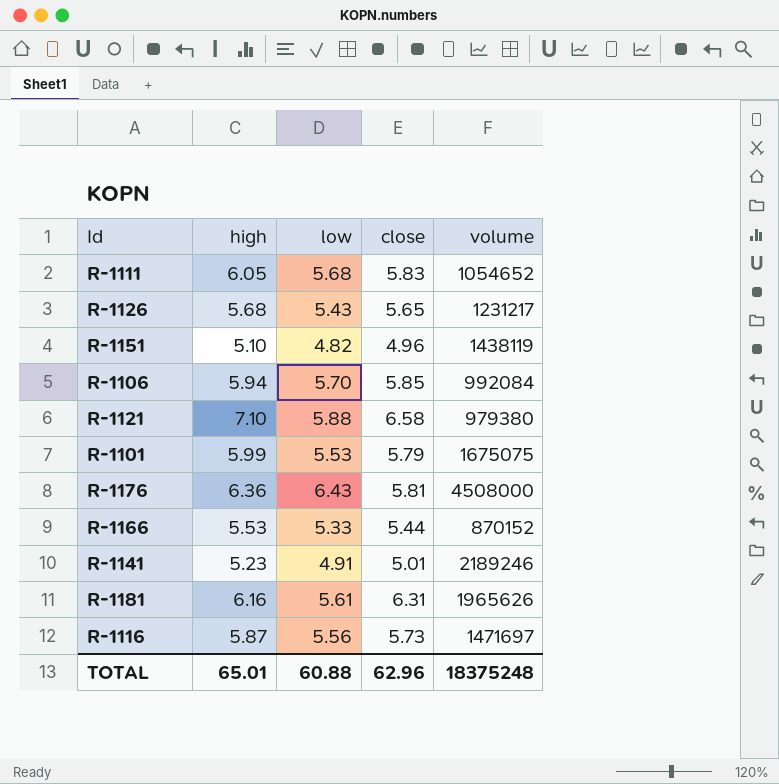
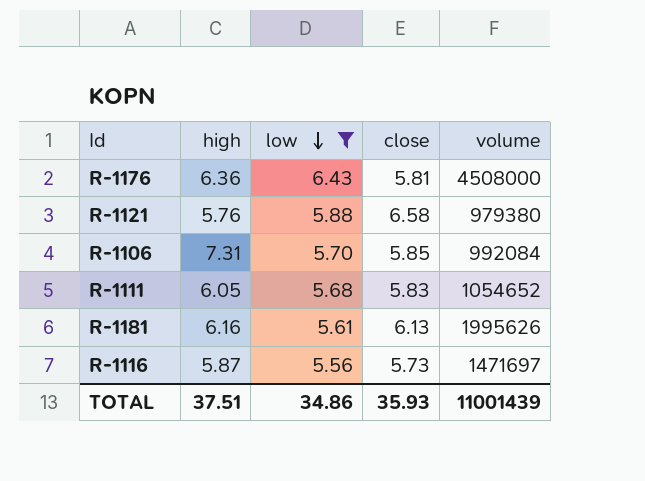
filter: none -> low >= 5.56
row order: none -> low descending
R-1121 | high: 7.10 -> 5.76
R-1106 | high: 5.94 -> 7.31
R-1181 | close: 6.31 -> 6.13
R-1181 | volume: 1965626 -> 1995626
TOTAL | high: 65.01 -> 37.51
TOTAL | low: 60.88 -> 34.86
TOTAL | close: 62.96 -> 35.93
TOTAL | volume: 18375248 -> 11001439

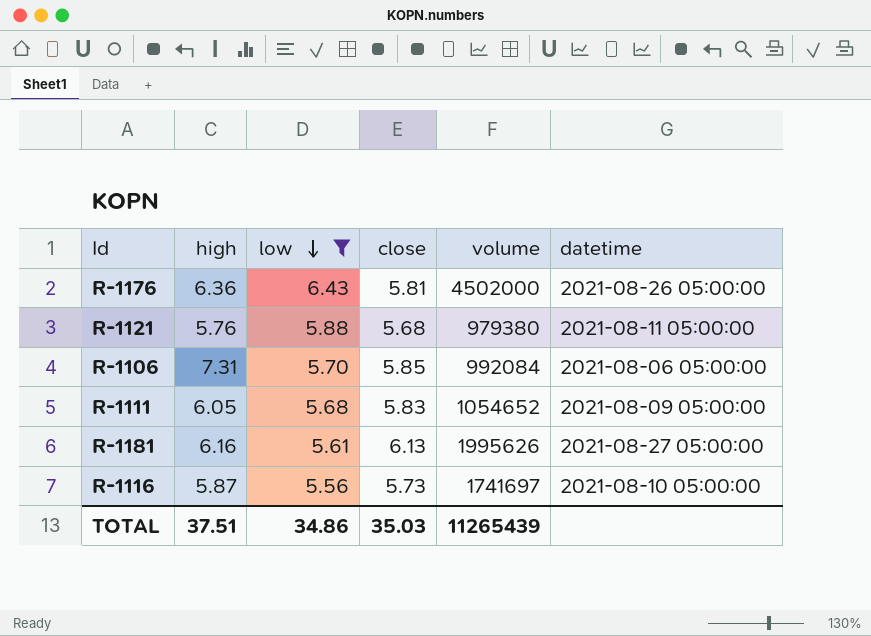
column datetime | position: none -> 6
R-1176 | volume: 4508000 -> 4502000
R-1121 | close: 6.58 -> 5.68
R-1116 | volume: 1471697 -> 1741697
TOTAL | close: 35.93 -> 35.03
TOTAL | volume: 11001439 -> 11265439

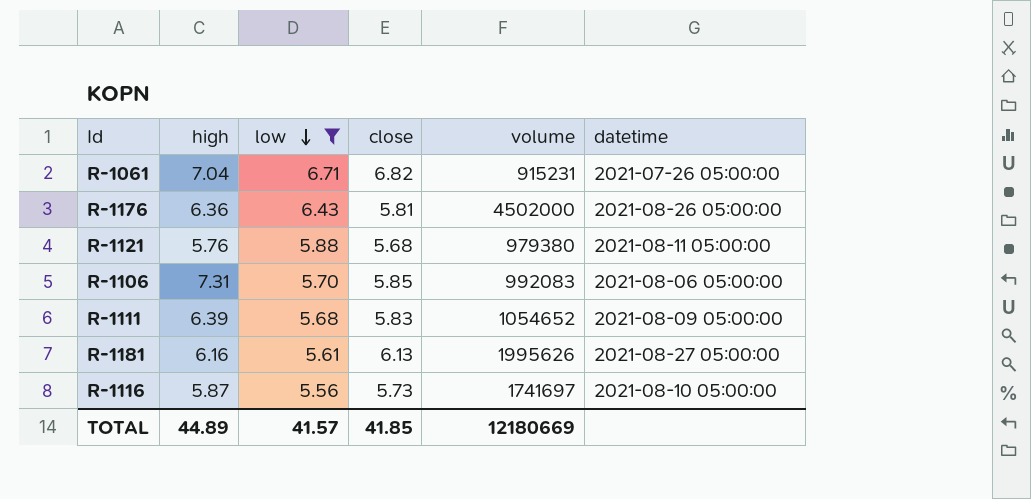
row R-1061: none -> 7.04 | 6.71 | 6.82 | 915231 | 2021-07-26 05:00:00
R-1106 | volume: 992084 -> 992083
R-1111 | high: 6.05 -> 6.39
TOTAL | high: 37.51 -> 44.89
TOTAL | low: 34.86 -> 41.57
TOTAL | close: 35.03 -> 41.85
TOTAL | volume: 11265439 -> 12180669

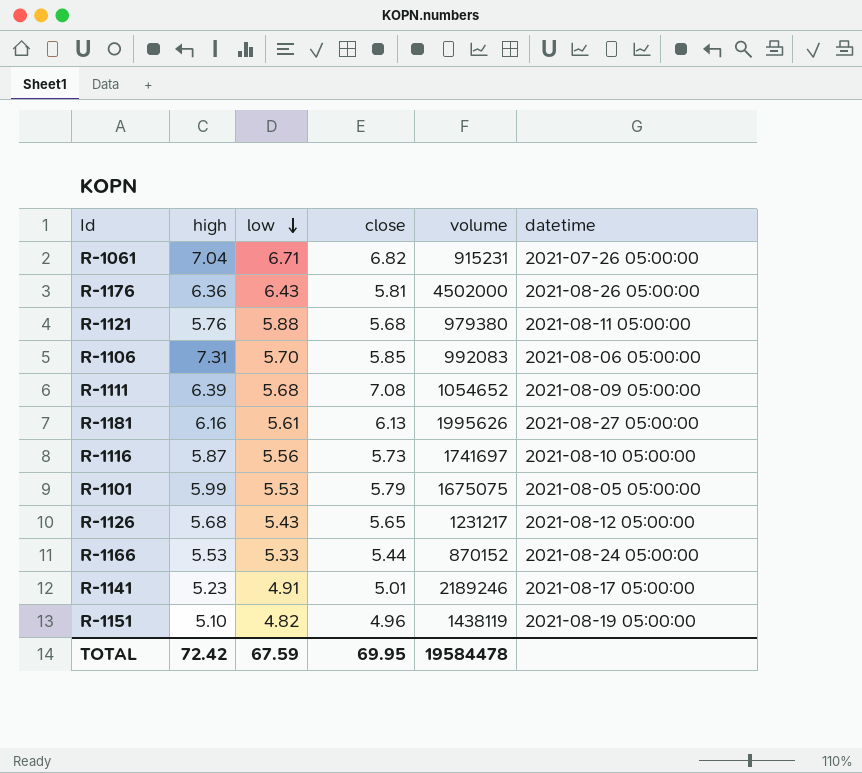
filter: low >= 5.56 -> none
R-1111 | close: 5.83 -> 7.08
TOTAL | high: 44.89 -> 72.42
TOTAL | low: 41.57 -> 67.59
TOTAL | close: 41.85 -> 69.95
TOTAL | volume: 12180669 -> 19584478

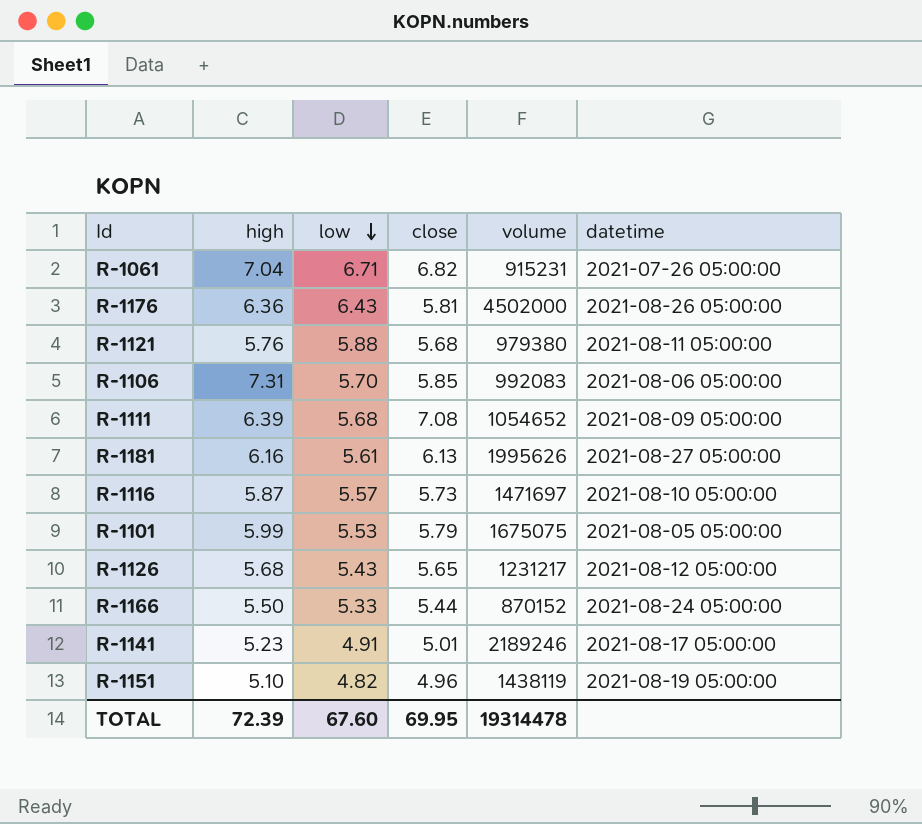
R-1116 | low: 5.56 -> 5.57
R-1116 | volume: 1741697 -> 1471697
R-1166 | high: 5.53 -> 5.50
TOTAL | high: 72.42 -> 72.39
TOTAL | low: 67.59 -> 67.60
TOTAL | volume: 19584478 -> 19314478

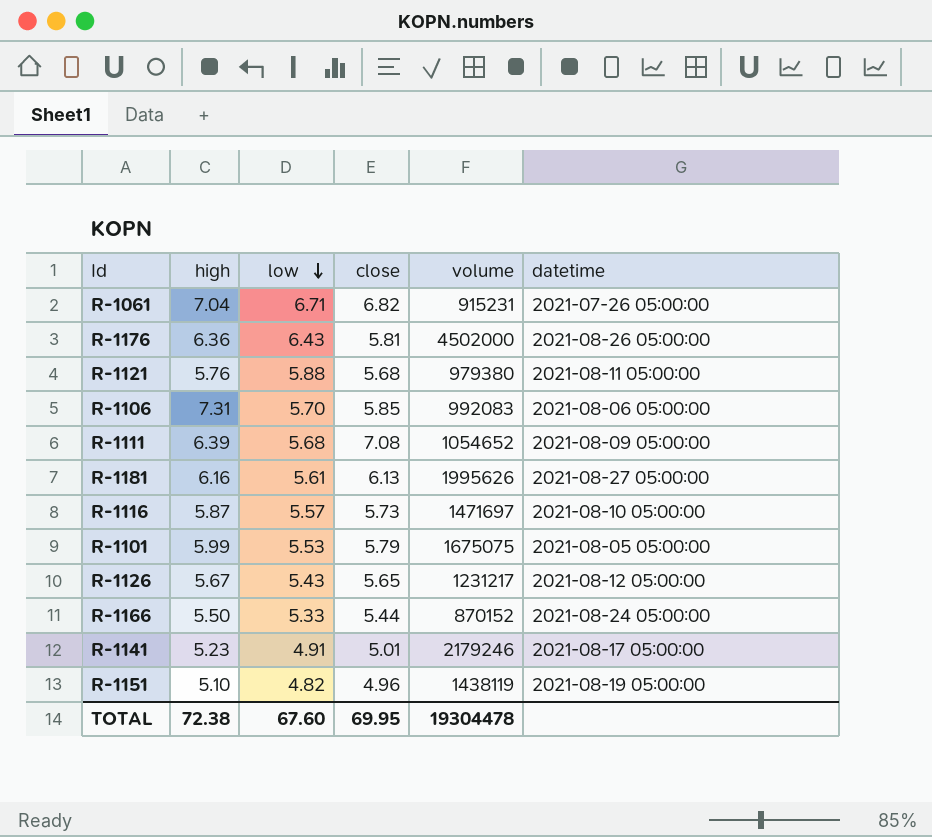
R-1126 | high: 5.68 -> 5.67
R-1141 | volume: 2189246 -> 2179246
TOTAL | high: 72.39 -> 72.38
TOTAL | volume: 19314478 -> 19304478

